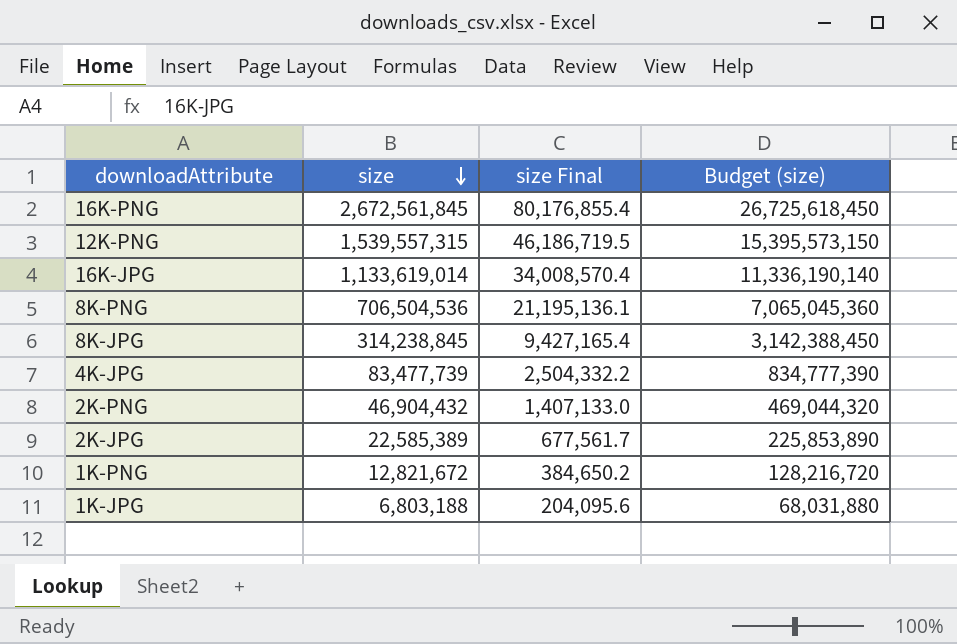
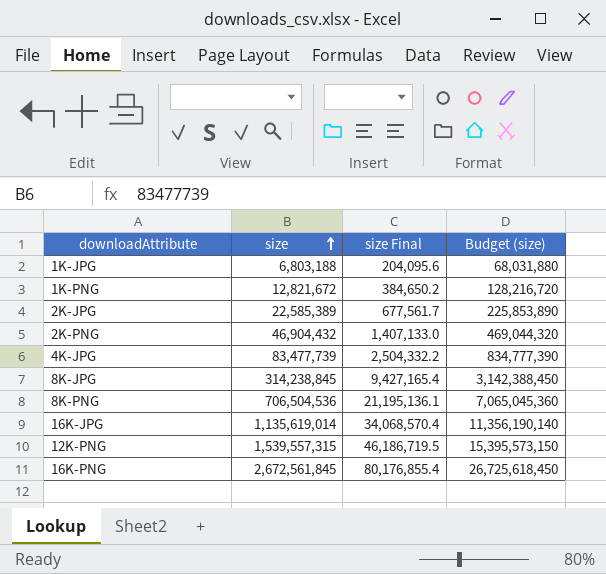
row order: size descending -> size ascending
16K-JPG | size: 1,133,619,014 -> 1,135,619,014
16K-JPG | size Final: 34,008,570.4 -> 34,068,570.4
16K-JPG | Budget (size): 11,336,190,140 -> 11,356,190,140

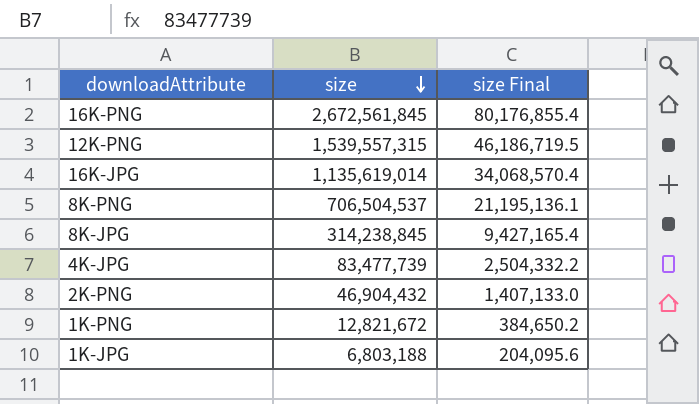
row order: size ascending -> size descending
column Budget (size) | formula: [size] * 10 -> none
row 2K-JPG: 22,585,389 | 677,561.7 | 225,853,890 -> none
8K-PNG | size: 706,504,536 -> 706,504,537

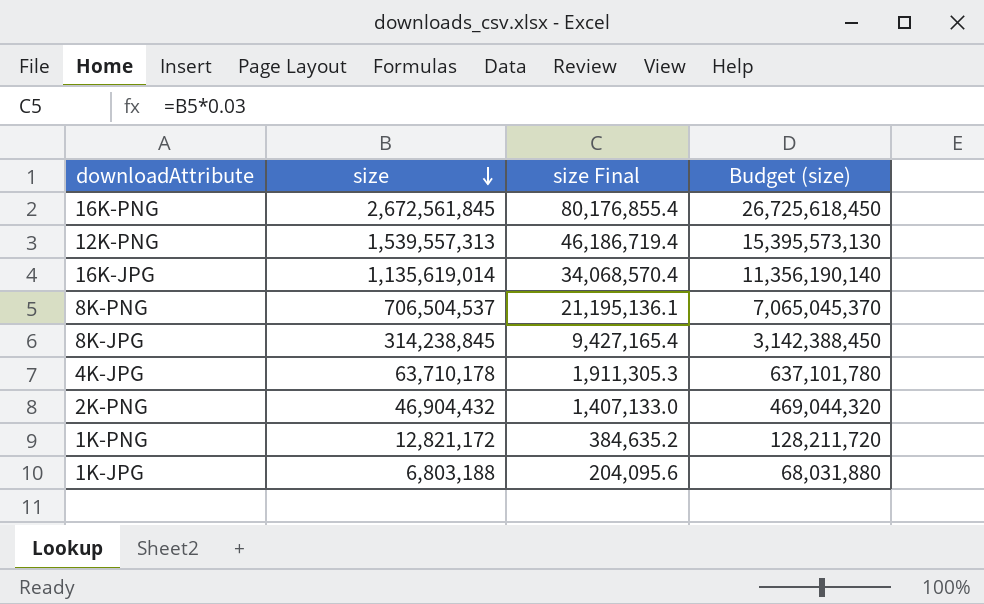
column Budget (size) | formula: none -> [size] * 10
12K-PNG | size: 1,539,557,315 -> 1,539,557,313
12K-PNG | size Final: 46,186,719.5 -> 46,186,719.4
4K-JPG | size: 83,477,739 -> 63,710,178
4K-JPG | size Final: 2,504,332.2 -> 1,911,305.3
1K-PNG | size: 12,821,672 -> 12,821,172
1K-PNG | size Final: 384,650.2 -> 384,635.2

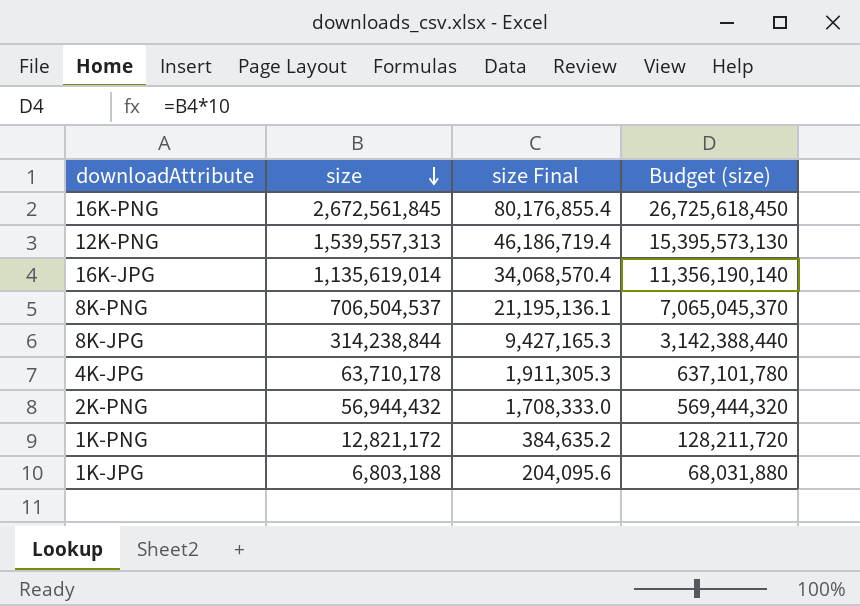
8K-JPG | size: 314,238,845 -> 314,238,844
8K-JPG | size Final: 9,427,165.4 -> 9,427,165.3
8K-JPG | Budget (size): 3,142,388,450 -> 3,142,388,440
2K-PNG | size: 46,904,432 -> 56,944,432
2K-PNG | size Final: 1,407,133.0 -> 1,708,333.0
2K-PNG | Budget (size): 469,044,320 -> 569,444,320

